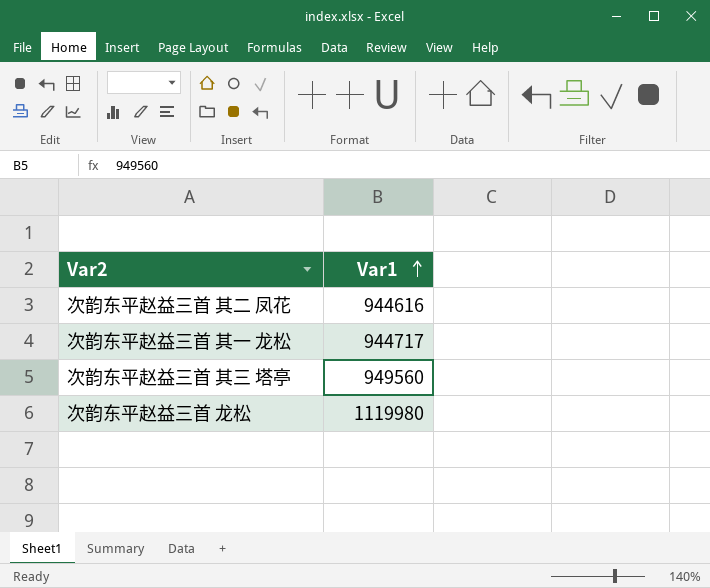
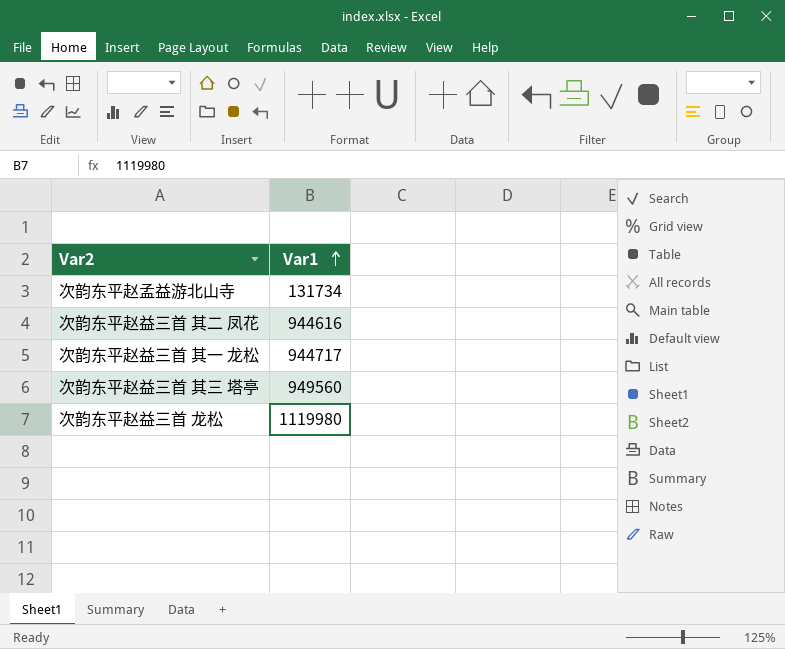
row 次韵东平赵孟益游北山寺: none -> 131734

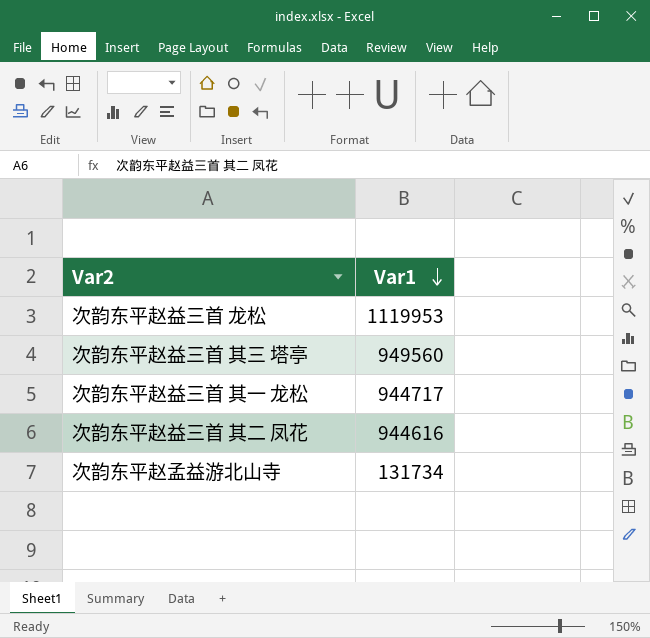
row order: Var1 ascending -> Var1 descending
次韵东平赵益三首 龙松 | Var1: 1119980 -> 1119953

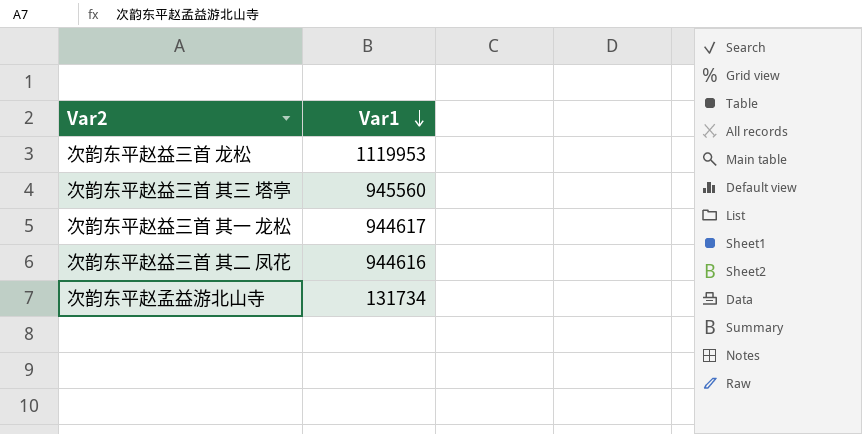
次韵东平赵益三首 其三 塔亭 | Var1: 949560 -> 945560
次韵东平赵益三首 其一 龙松 | Var1: 944717 -> 944617

